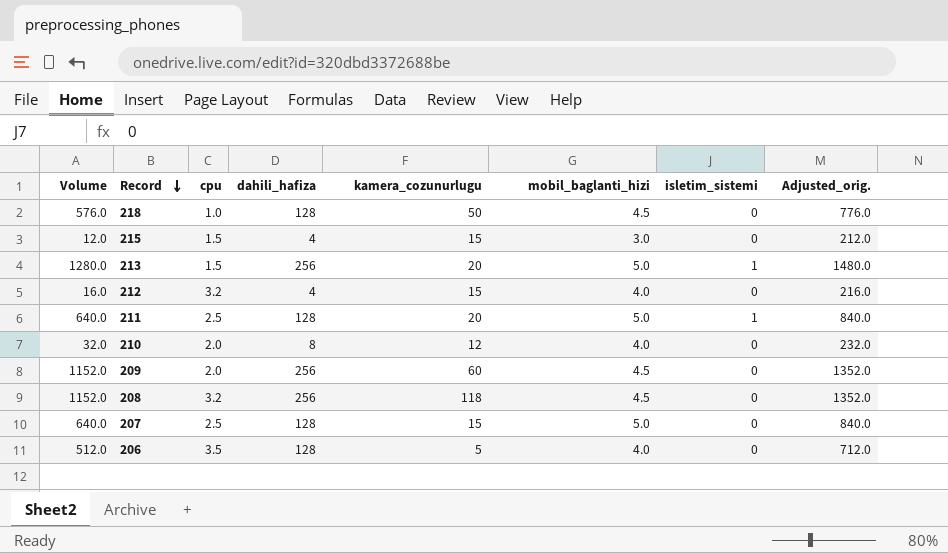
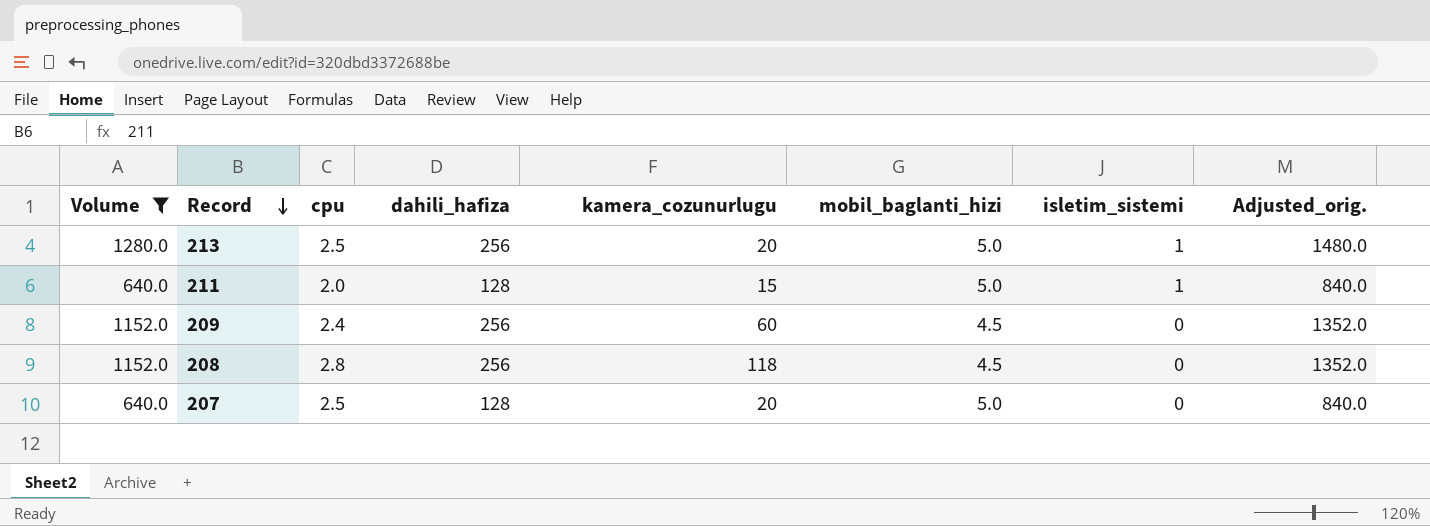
filter: none -> Volume >= 640.0
213 | cpu: 1.5 -> 2.5
211 | cpu: 2.5 -> 2.0
211 | kamera_cozunurlugu: 20 -> 15
209 | cpu: 2.0 -> 2.4
208 | cpu: 3.2 -> 2.8
207 | kamera_cozunurlugu: 15 -> 20

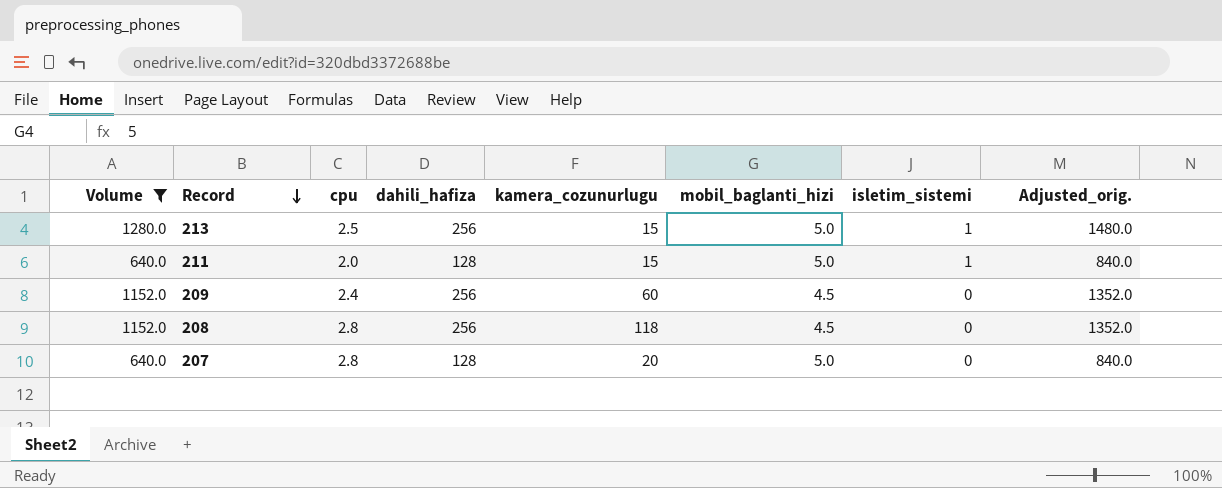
213 | kamera_cozunurlugu: 20 -> 15
207 | cpu: 2.5 -> 2.8

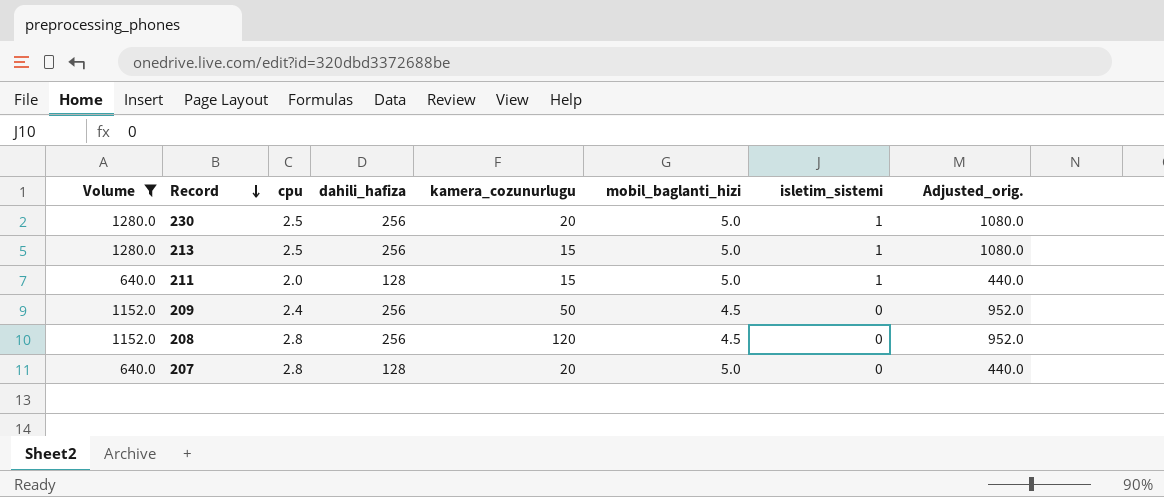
column Adjusted_orig. | formula: [Volume] + 200 -> [Volume] - 200
row 230: none -> 1280.0 | 2.5 | 256 | 20 | 5.0 | 1 | 1080.0
209 | kamera_cozunurlugu: 60 -> 50
208 | kamera_cozunurlugu: 118 -> 120

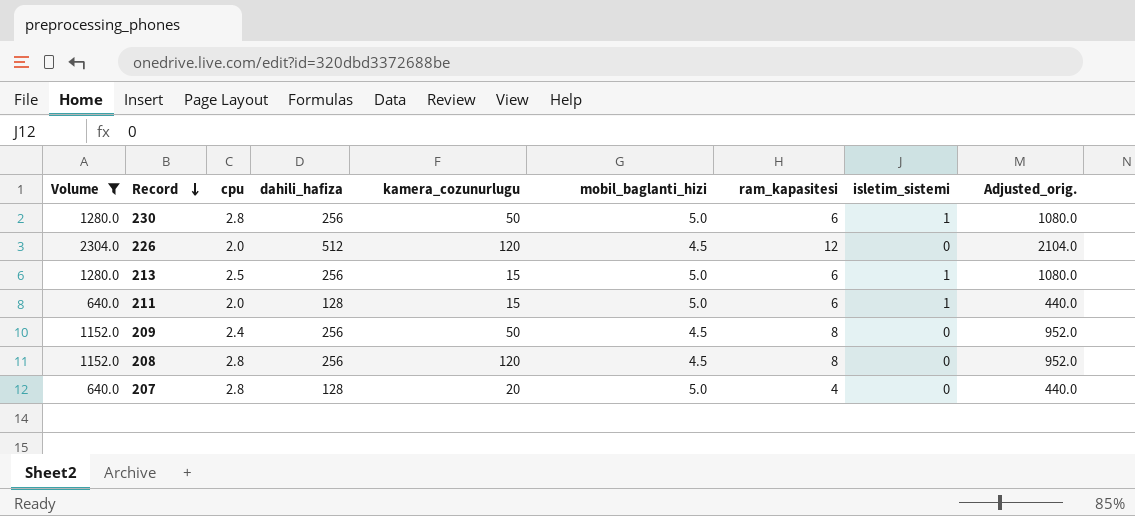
column ram_kapasitesi | position: none -> 7
230 | cpu: 2.5 -> 2.8
230 | kamera_cozunurlugu: 20 -> 50
row 226: none -> 2304.0 | 2.0 | 512 | 120 | 4.5 | 12 | 0 | 2104.0

